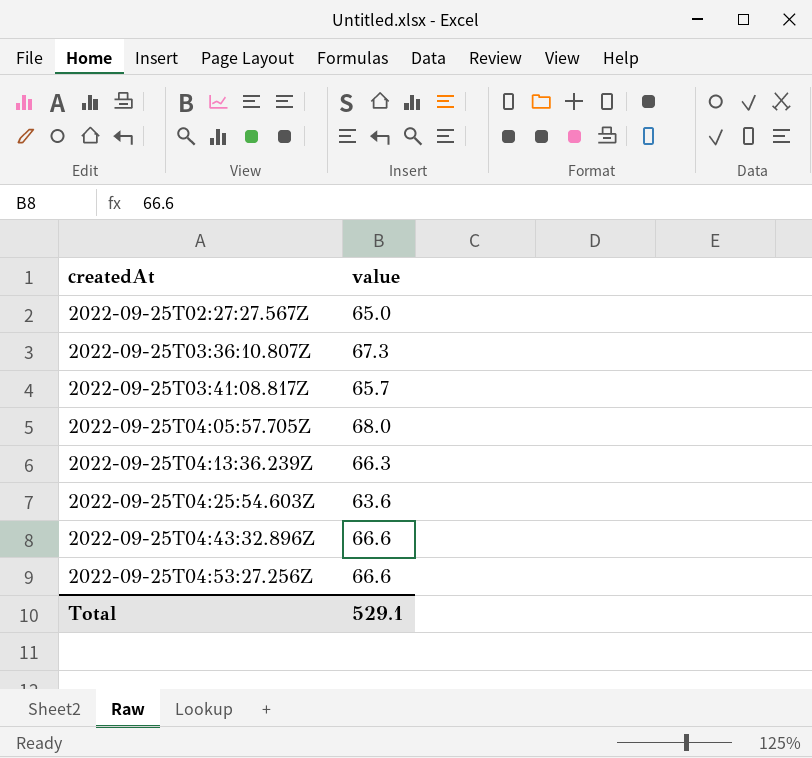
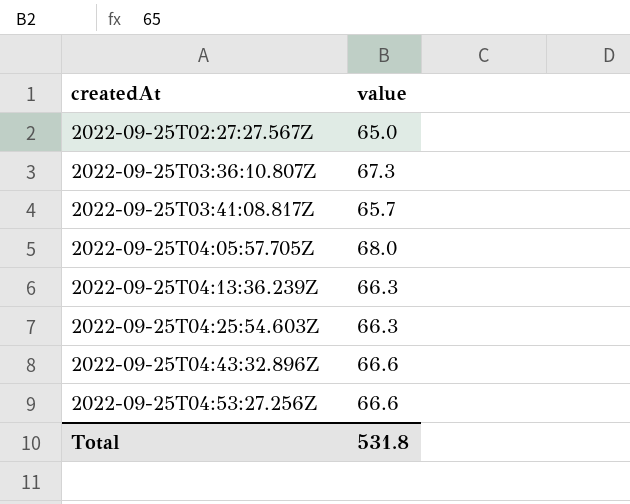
2022-09-25T04:25:54.603Z | value: 63.6 -> 66.3
Total | value: 529.1 -> 531.8

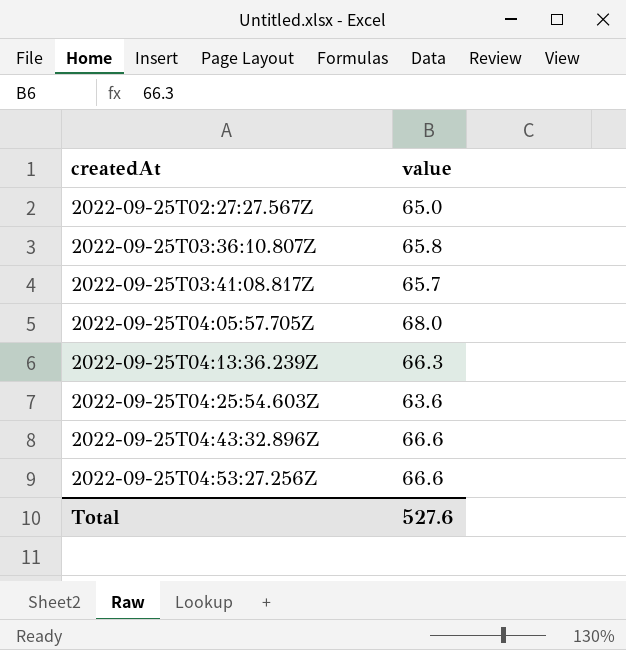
2022-09-25T03:36:10.807Z | value: 67.3 -> 65.8
2022-09-25T04:25:54.603Z | value: 66.3 -> 63.6
Total | value: 531.8 -> 527.6

